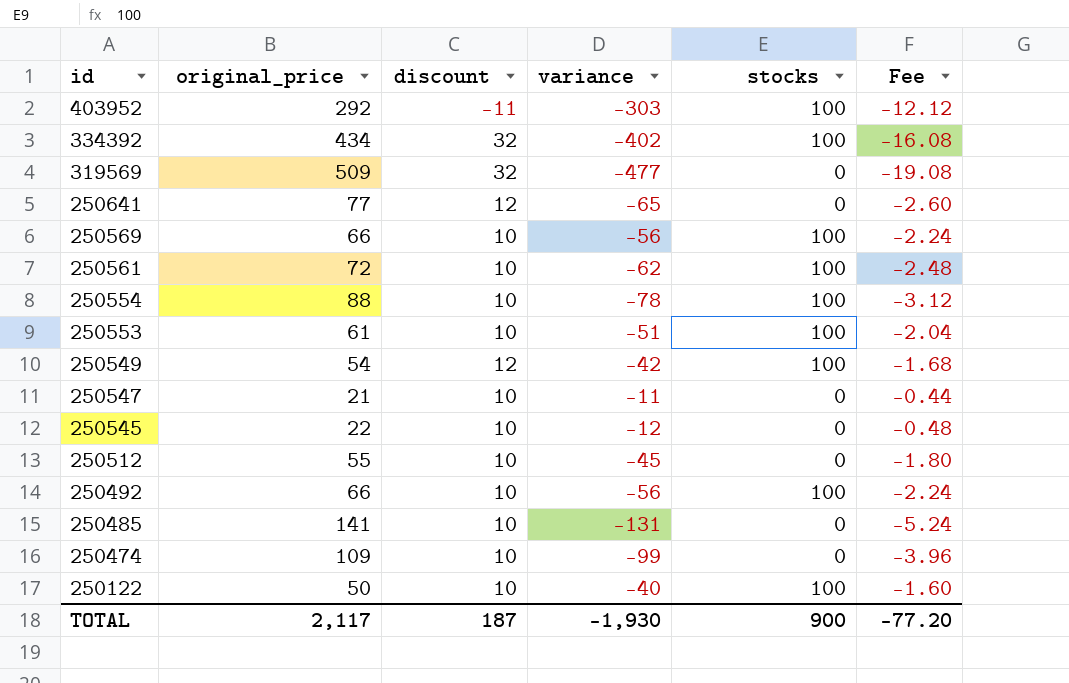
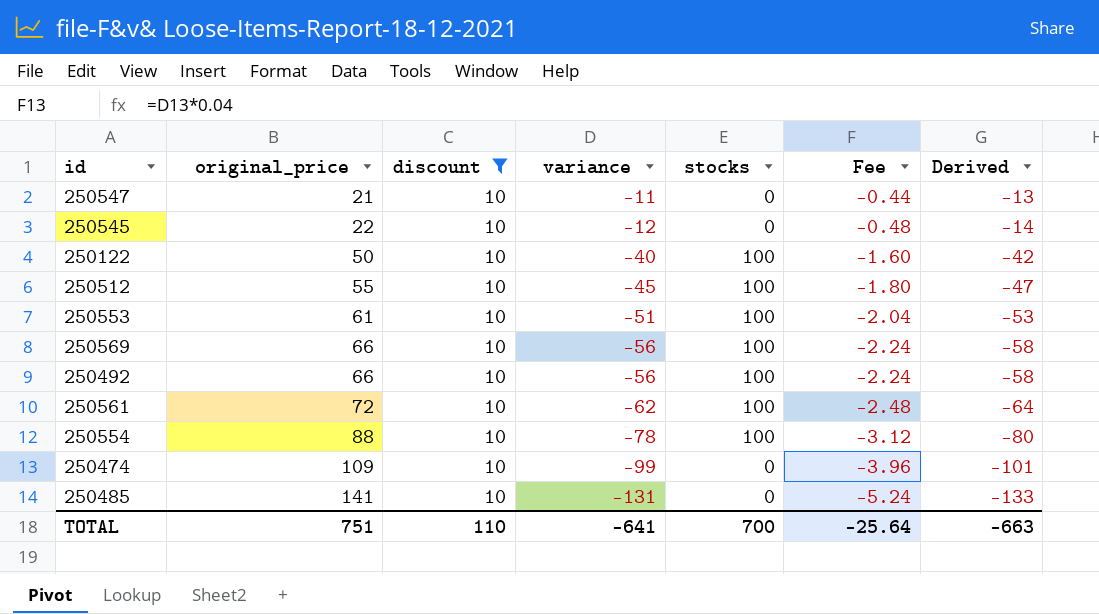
filter: none -> discount = 10
row order: id descending -> original_price ascending
column Derived | formula: none -> [variance] - 2
250512 | stocks: 0 -> 100
TOTAL | original_price: 2,117 -> 751
TOTAL | discount: 187 -> 110
TOTAL | variance: -1,930 -> -641
TOTAL | stocks: 900 -> 700
TOTAL | Fee: -77.20 -> -25.64

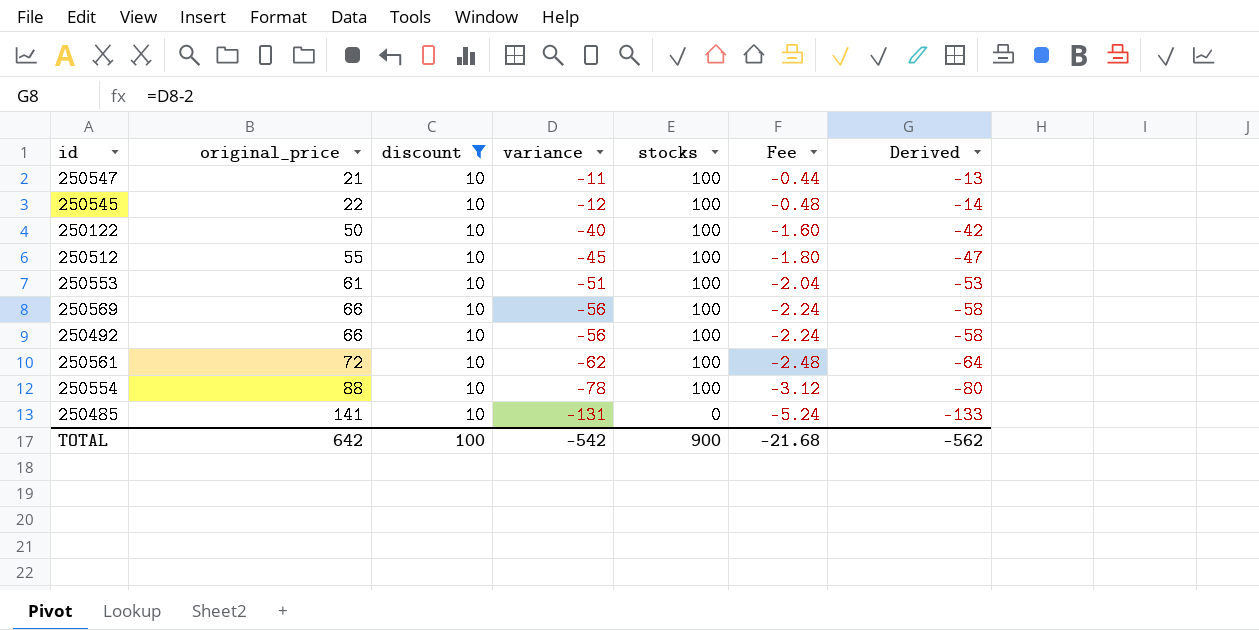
row 250474: 109 | 10 | -99 | 0 | -3.96 | -101 -> none
250547 | stocks: 0 -> 100
250545 | stocks: 0 -> 100
TOTAL | original_price: 751 -> 642
TOTAL | discount: 110 -> 100
TOTAL | variance: -641 -> -542
TOTAL | stocks: 700 -> 900
TOTAL | Fee: -25.64 -> -21.68
TOTAL | Derived: -663 -> -562

